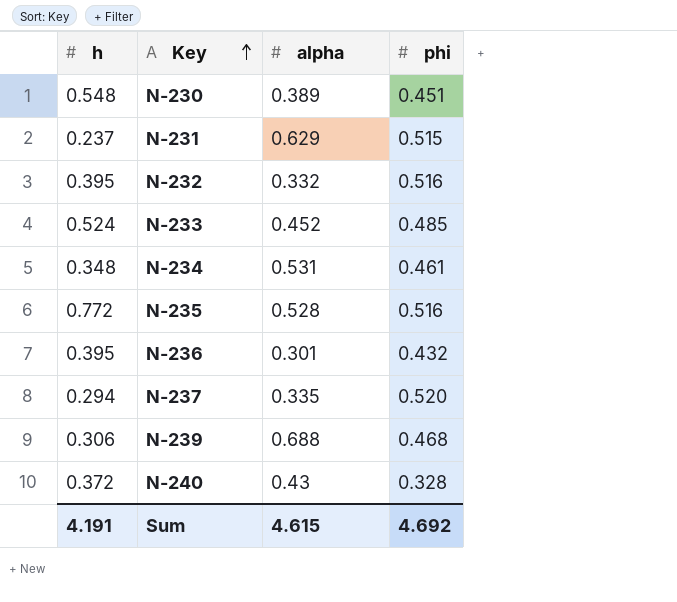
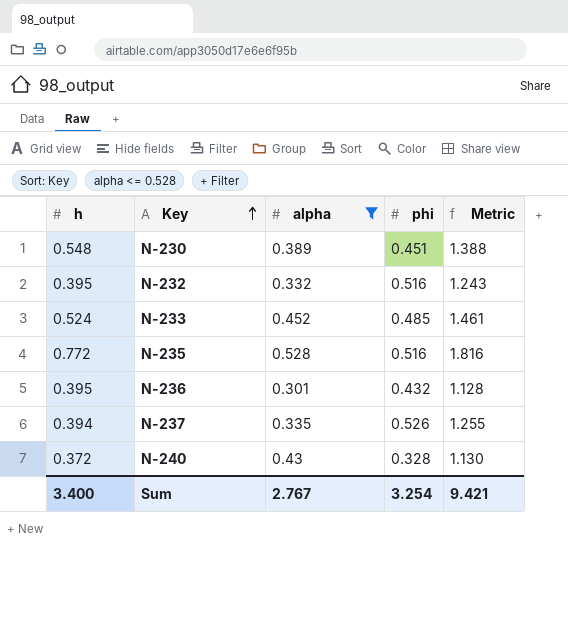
filter: none -> alpha <= 0.528
column Metric | formula: none -> [h] + [alpha] + [phi]
N-237 | h: 0.294 -> 0.394
N-237 | phi: 0.520 -> 0.526
Sum | h: 4.191 -> 3.400
Sum | alpha: 4.615 -> 2.767
Sum | phi: 4.692 -> 3.254

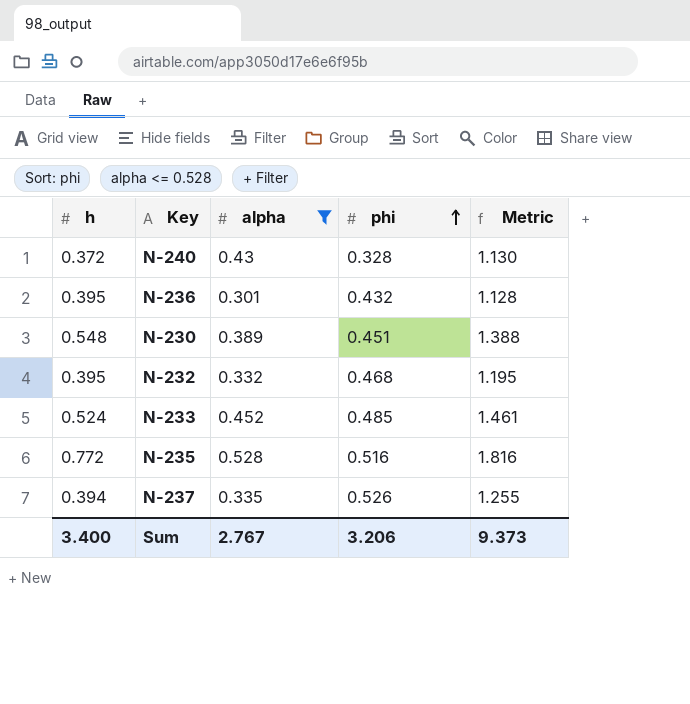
row order: Key ascending -> phi ascending
N-232 | phi: 0.516 -> 0.468
N-232 | Metric: 1.243 -> 1.195
Sum | phi: 3.254 -> 3.206
Sum | Metric: 9.421 -> 9.373

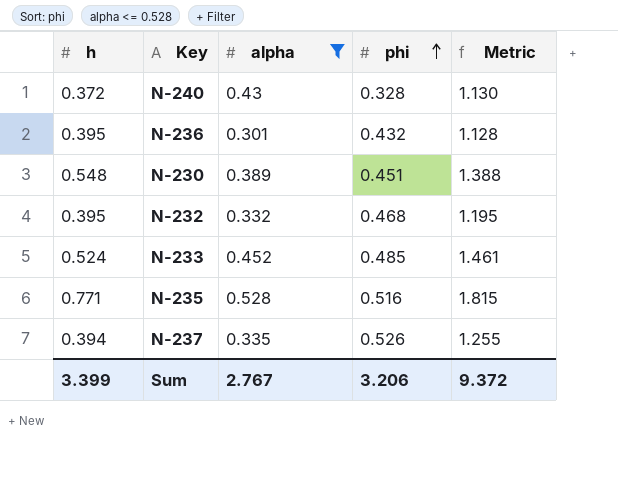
N-235 | h: 0.772 -> 0.771
N-235 | Metric: 1.816 -> 1.815
Sum | h: 3.400 -> 3.399
Sum | Metric: 9.373 -> 9.372

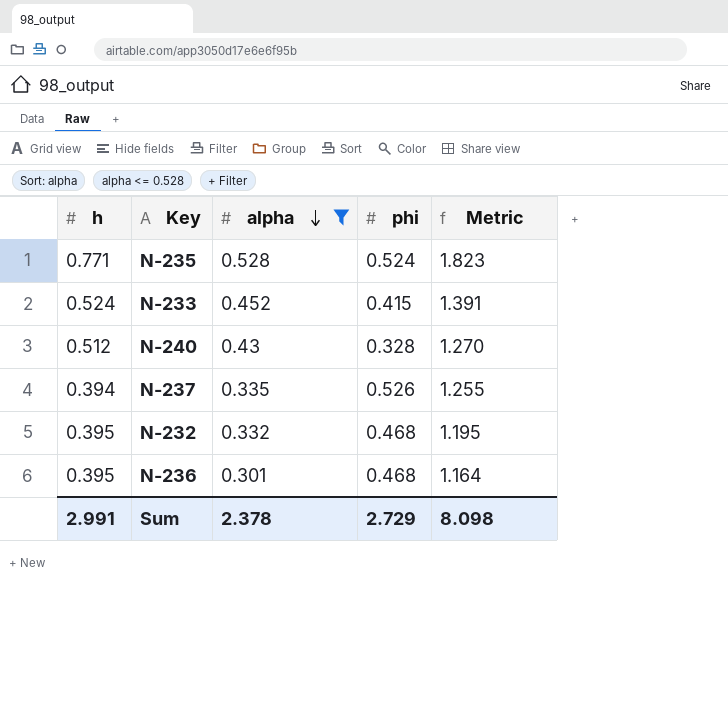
row order: phi ascending -> alpha descending
row N-230: 0.548 | 0.389 | 0.451 | 1.388 -> none
N-235 | phi: 0.516 -> 0.524
N-235 | Metric: 1.815 -> 1.823
N-233 | phi: 0.485 -> 0.415
N-233 | Metric: 1.461 -> 1.391
N-240 | h: 0.372 -> 0.512
N-240 | Metric: 1.130 -> 1.270
N-236 | phi: 0.432 -> 0.468
N-236 | Metric: 1.128 -> 1.164
Sum | h: 3.399 -> 2.991
Sum | alpha: 2.767 -> 2.378
Sum | phi: 3.206 -> 2.729
Sum | Metric: 9.372 -> 8.098

